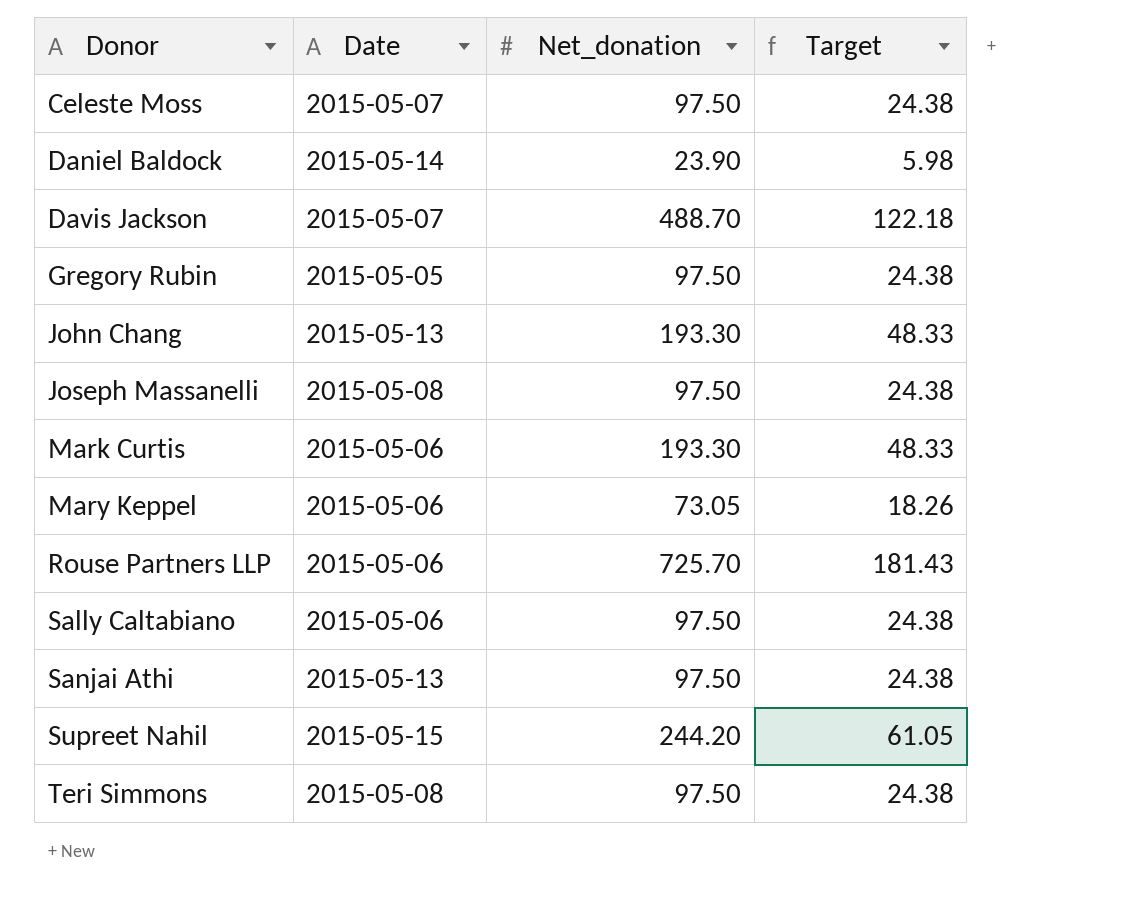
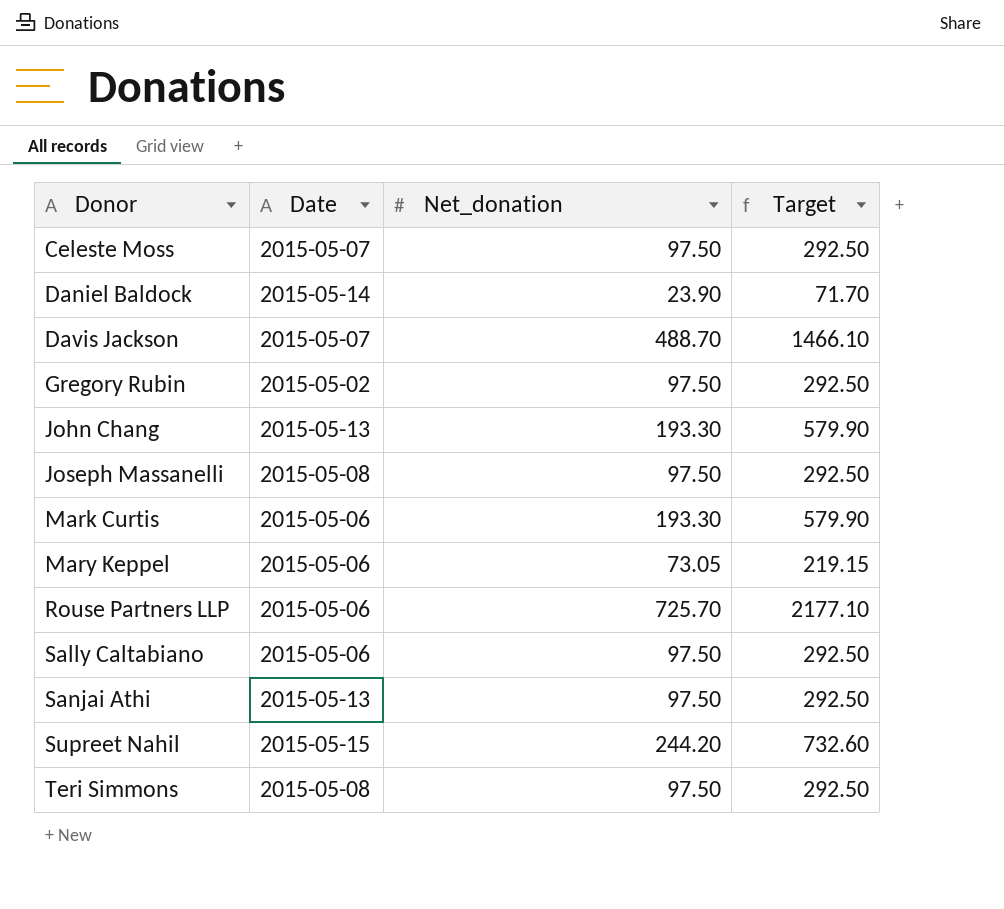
column Target | formula: [Net_donation] * 0.25 -> [Net_donation] * 3
Gregory Rubin | Date: 2015-05-05 -> 2015-05-02

